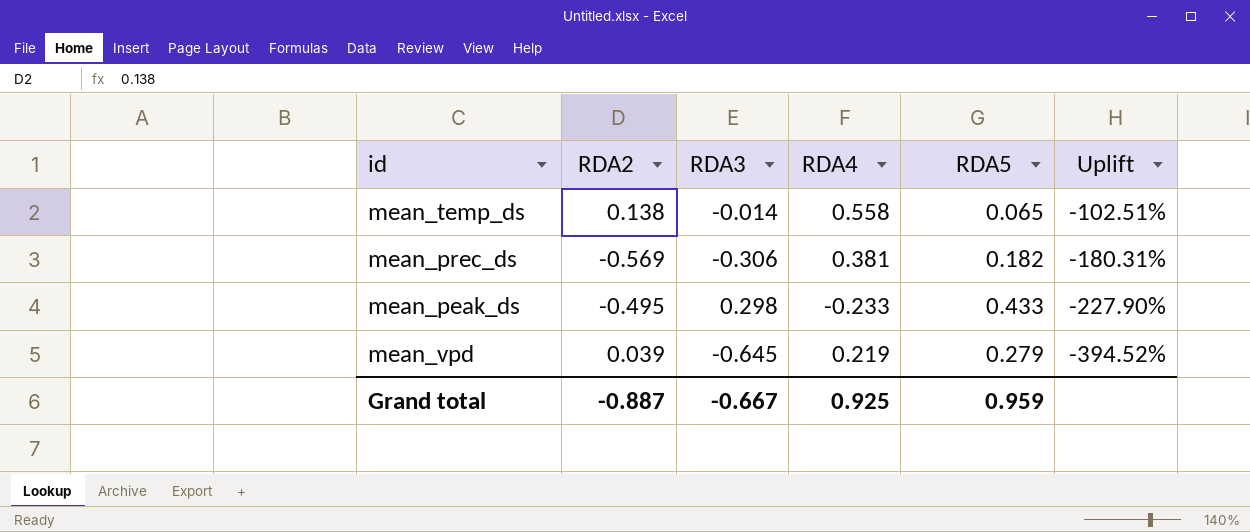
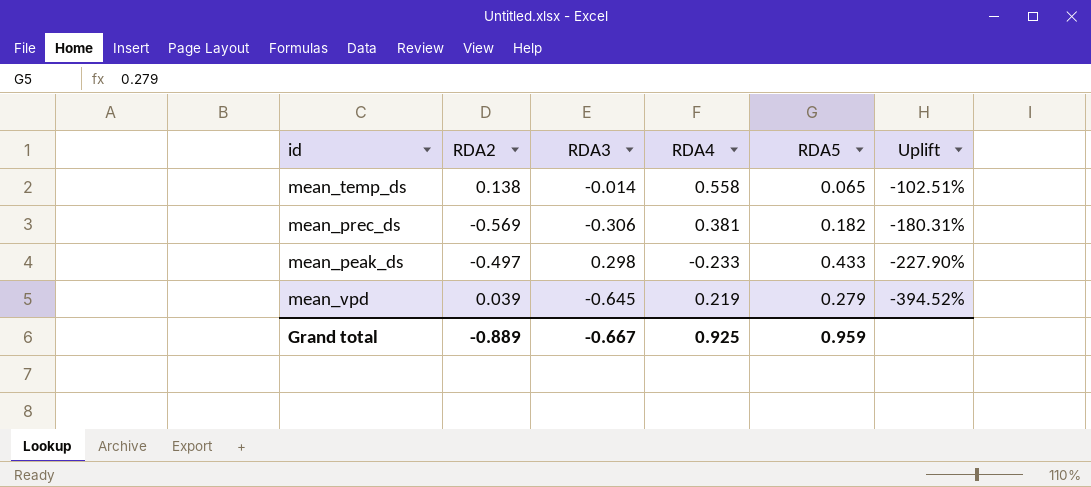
mean_peak_ds | RDA2: -0.495 -> -0.497
Grand total | RDA2: -0.887 -> -0.889

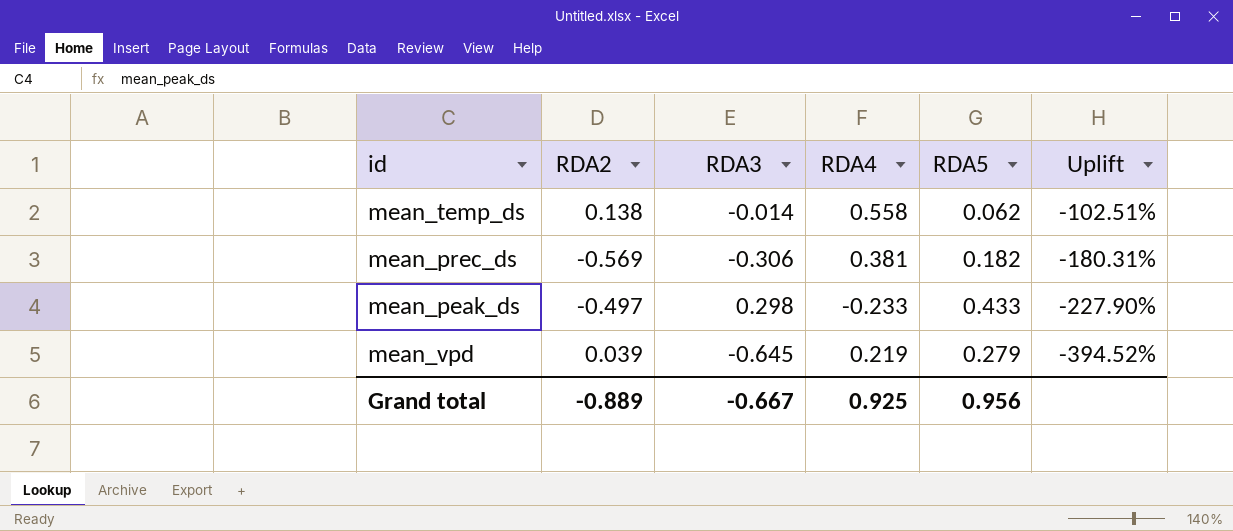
mean_temp_ds | RDA5: 0.065 -> 0.062
Grand total | RDA5: 0.959 -> 0.956

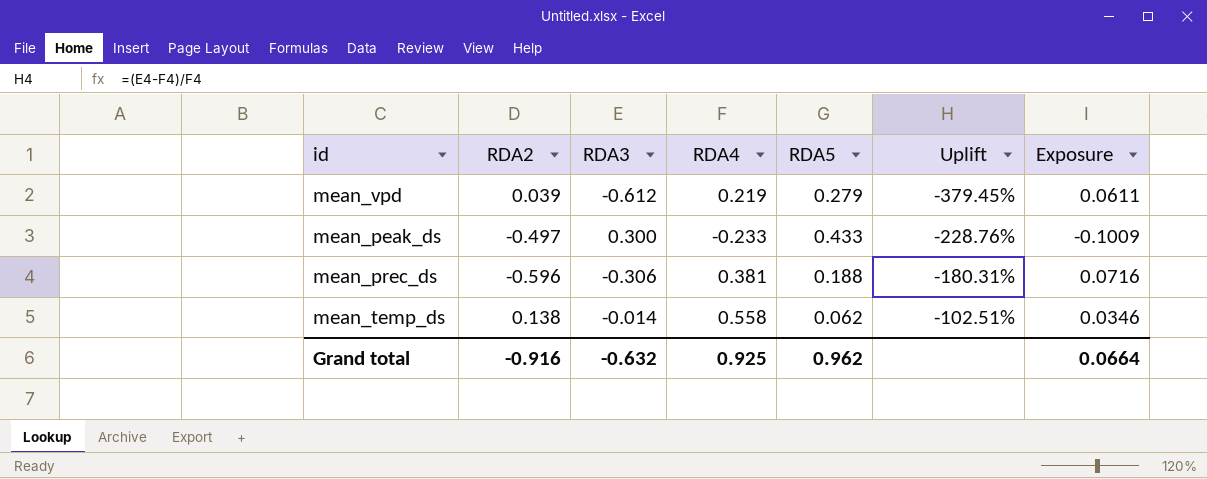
row order: Uplift descending -> Uplift ascending
column Exposure | formula: none -> [RDA4] * [RDA5]
mean_vpd | RDA3: -0.645 -> -0.612
mean_vpd | Uplift: -394.52% -> -379.45%
mean_peak_ds | RDA3: 0.298 -> 0.300
mean_peak_ds | Uplift: -227.90% -> -228.76%
mean_prec_ds | RDA2: -0.569 -> -0.596
mean_prec_ds | RDA5: 0.182 -> 0.188
Grand total | RDA2: -0.889 -> -0.916
Grand total | RDA3: -0.667 -> -0.632
Grand total | RDA5: 0.956 -> 0.962

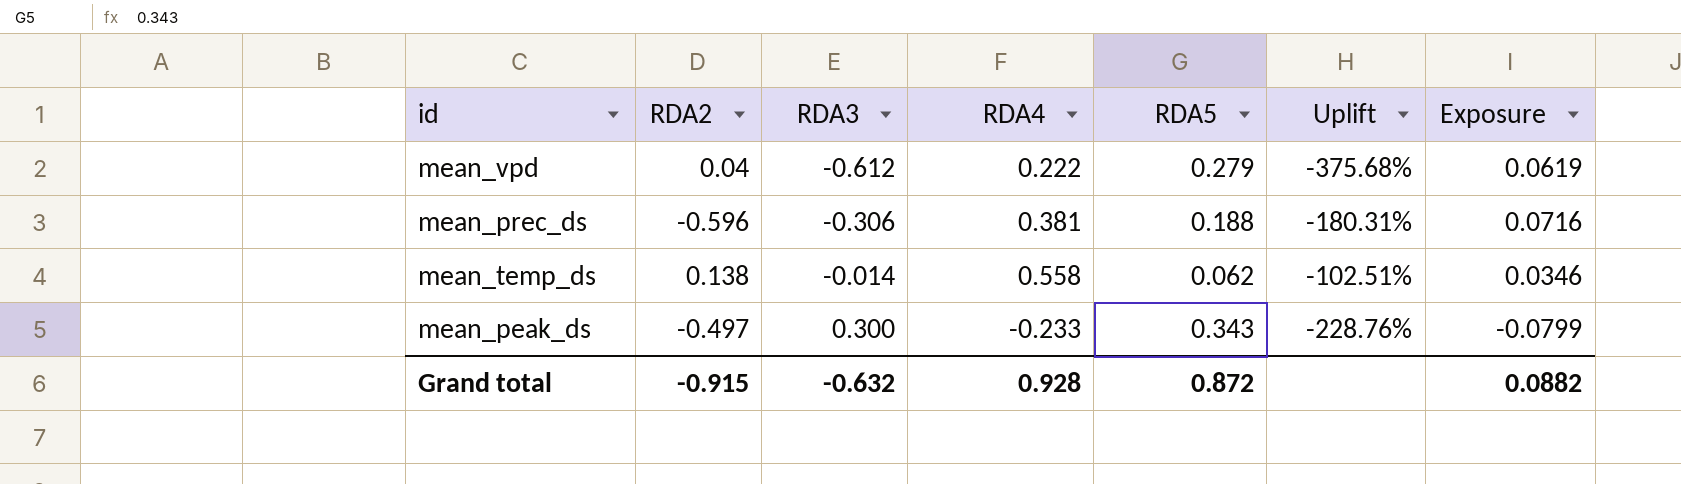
row order: Uplift ascending -> RDA3 ascending
mean_vpd | RDA2: 0.039 -> 0.04
mean_vpd | RDA4: 0.219 -> 0.222
mean_vpd | Uplift: -379.45% -> -375.68%
mean_vpd | Exposure: 0.0611 -> 0.0619
mean_peak_ds | RDA5: 0.433 -> 0.343
mean_peak_ds | Exposure: -0.1009 -> -0.0799
Grand total | RDA2: -0.916 -> -0.915
Grand total | RDA4: 0.925 -> 0.928
Grand total | RDA5: 0.962 -> 0.872
Grand total | Exposure: 0.0664 -> 0.0882

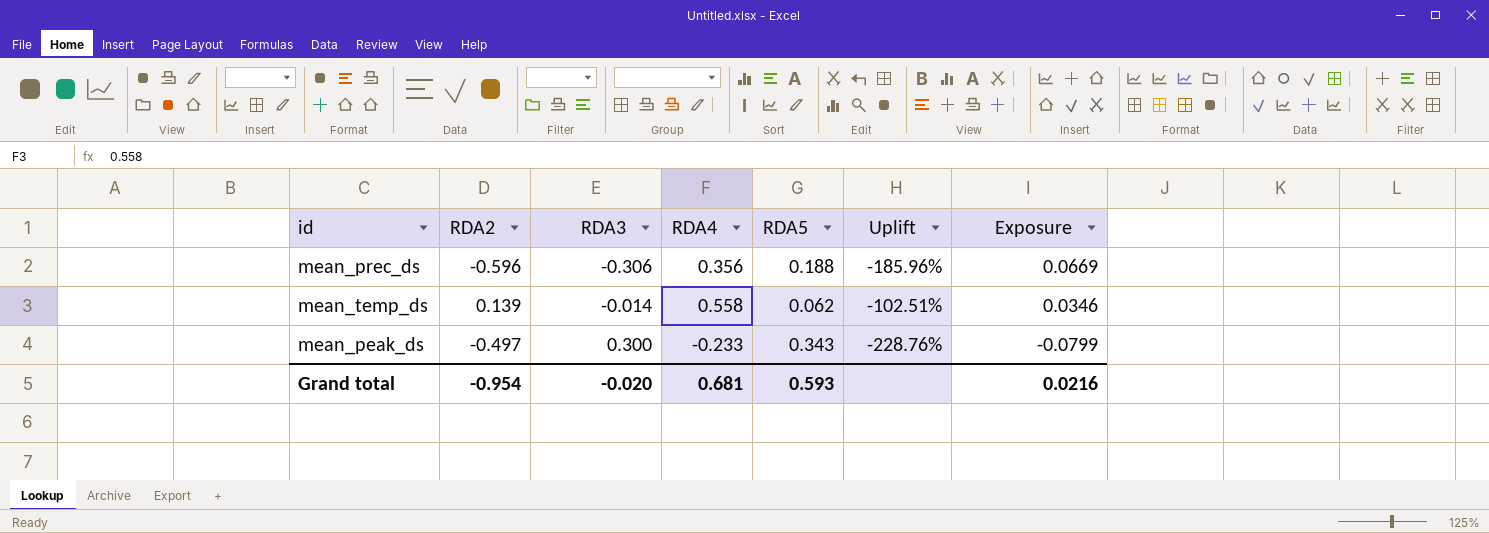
row mean_vpd: 0.04 | -0.612 | 0.222 | 0.279 | -375.68% | 0.0619 -> none
mean_prec_ds | RDA4: 0.381 -> 0.356
mean_prec_ds | Uplift: -180.31% -> -185.96%
mean_prec_ds | Exposure: 0.0716 -> 0.0669
mean_temp_ds | RDA2: 0.138 -> 0.139
Grand total | RDA2: -0.915 -> -0.954
Grand total | RDA3: -0.632 -> -0.020
Grand total | RDA4: 0.928 -> 0.681
Grand total | RDA5: 0.872 -> 0.593
Grand total | Exposure: 0.0882 -> 0.0216

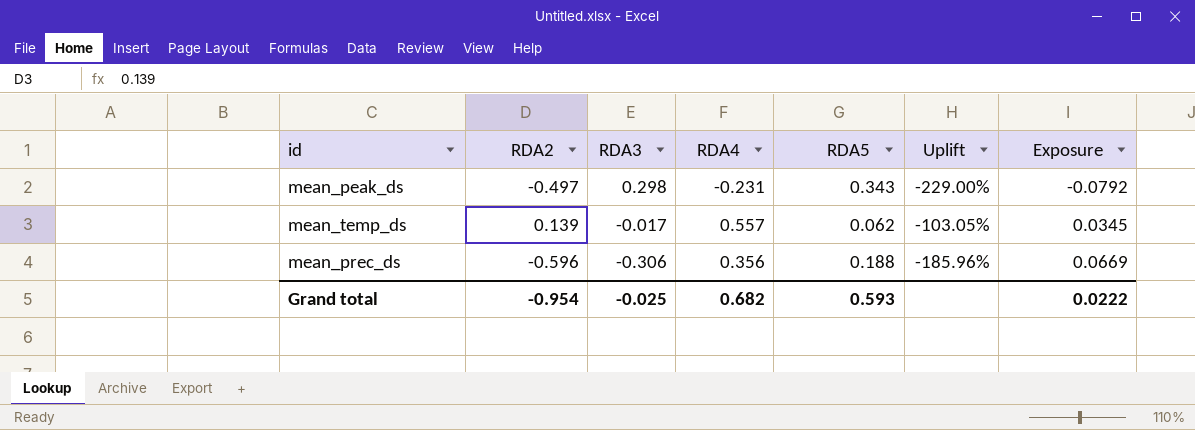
row order: RDA3 ascending -> RDA3 descending
mean_peak_ds | RDA3: 0.300 -> 0.298
mean_peak_ds | RDA4: -0.233 -> -0.231
mean_peak_ds | Uplift: -228.76% -> -229.00%
mean_peak_ds | Exposure: -0.0799 -> -0.0792
mean_temp_ds | RDA3: -0.014 -> -0.017
mean_temp_ds | RDA4: 0.558 -> 0.557
mean_temp_ds | Uplift: -102.51% -> -103.05%
mean_temp_ds | Exposure: 0.0346 -> 0.0345
Grand total | RDA3: -0.020 -> -0.025
Grand total | RDA4: 0.681 -> 0.682
Grand total | Exposure: 0.0216 -> 0.0222

